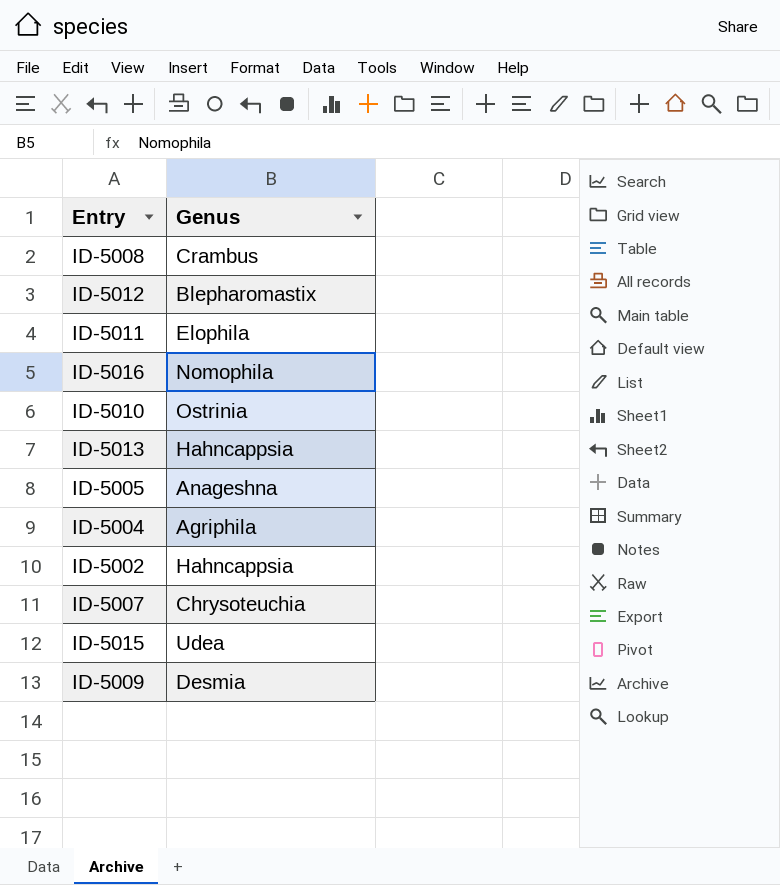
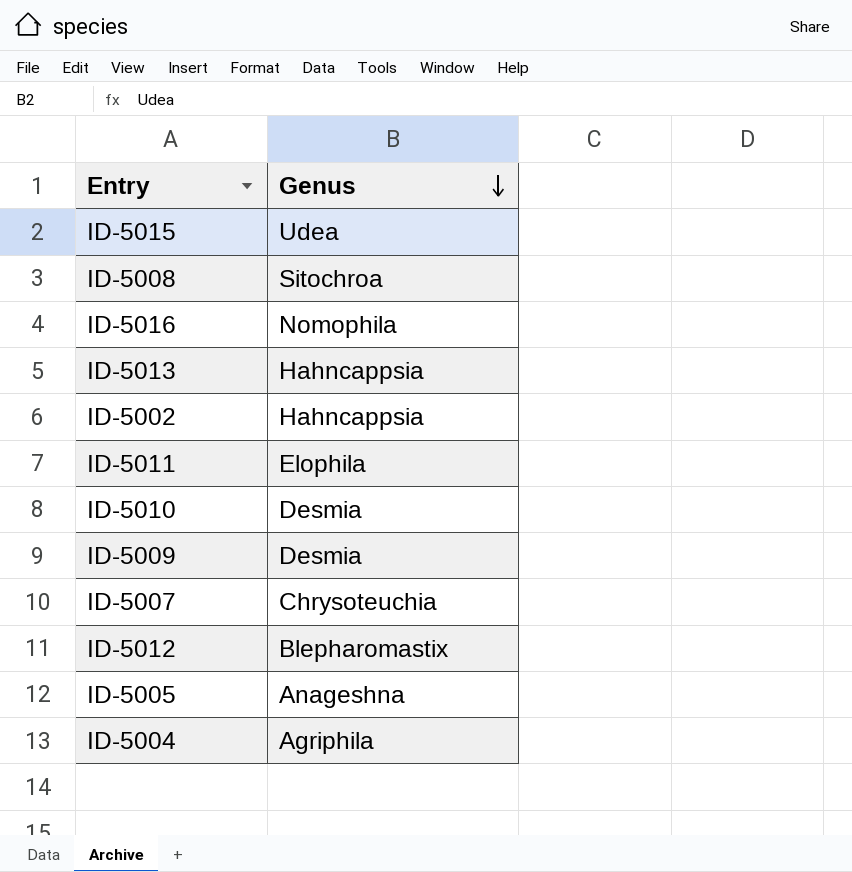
row order: none -> Genus descending
ID-5008 | Genus: Crambus -> Sitochroa
ID-5010 | Genus: Ostrinia -> Desmia

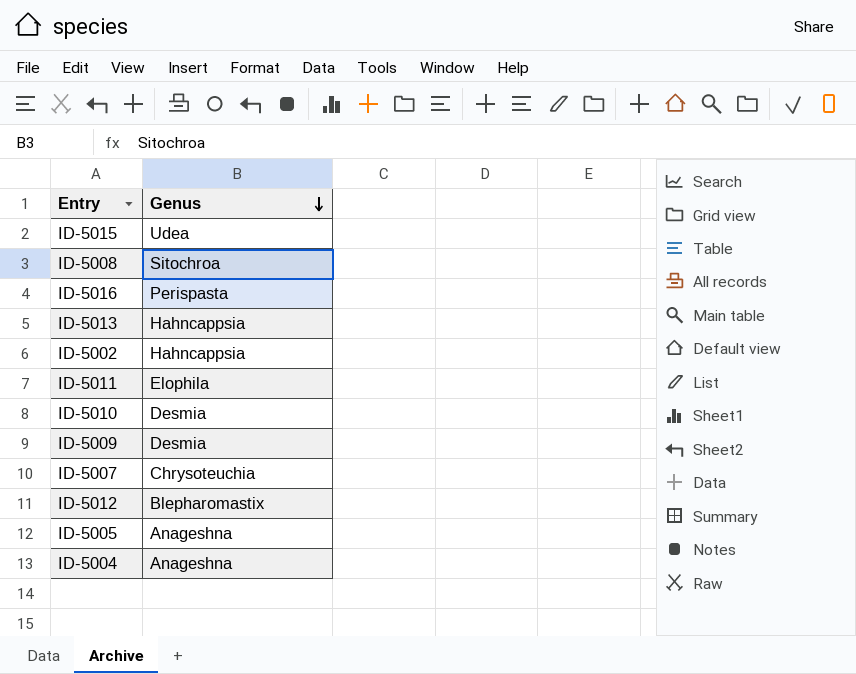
ID-5016 | Genus: Nomophila -> Perispasta
ID-5004 | Genus: Agriphila -> Anageshna

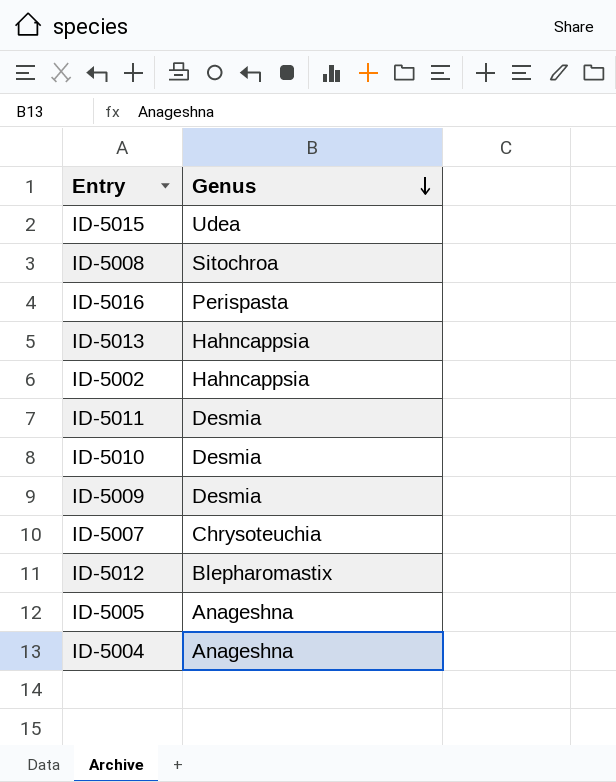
ID-5011 | Genus: Elophila -> Desmia

